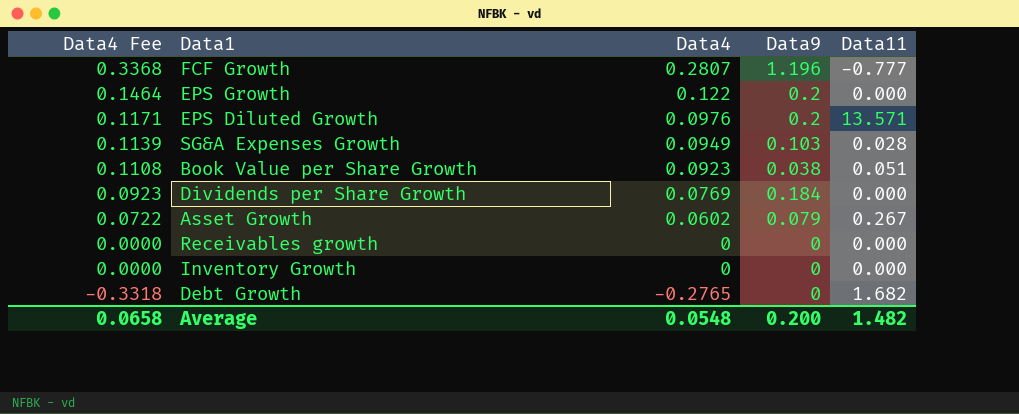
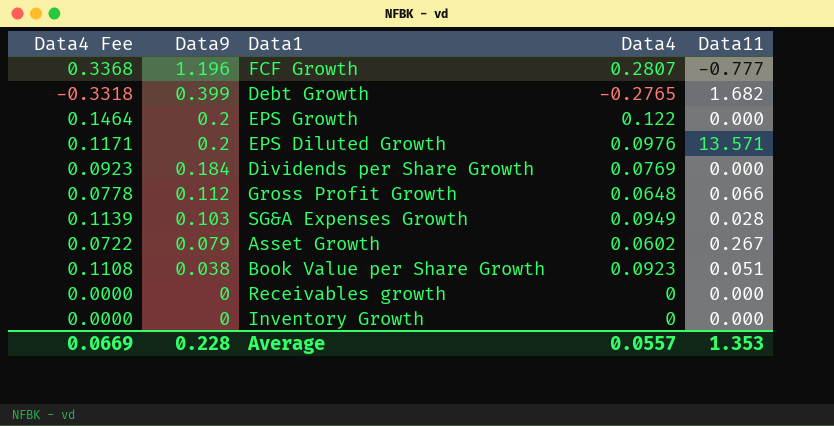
row order: Data4 Fee descending -> Data9 descending
column Data9 | position: 4 -> 2
Debt Growth | Data9: 0 -> 0.399
row Gross Profit Growth: none -> 0.0778 | 0.112 | 0.0648 | 0.066
Average | Data4 Fee: 0.0658 -> 0.0669
Average | Data9: 0.200 -> 0.228
Average | Data4: 0.0548 -> 0.0557
Average | Data11: 1.482 -> 1.353

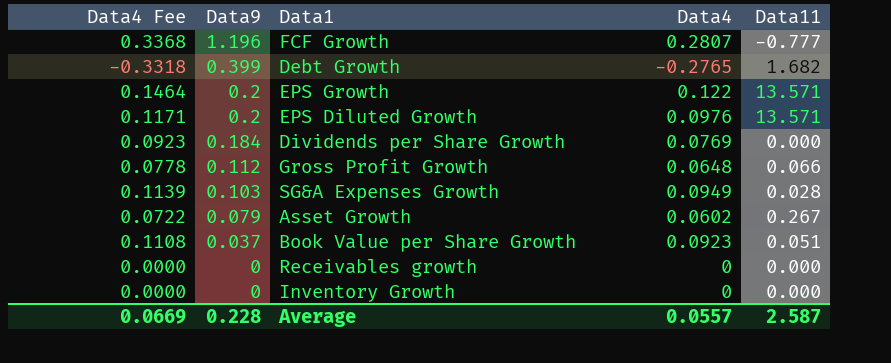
EPS Growth | Data11: 0.000 -> 13.571
Book Value per Share Growth | Data9: 0.038 -> 0.037
Average | Data11: 1.353 -> 2.587

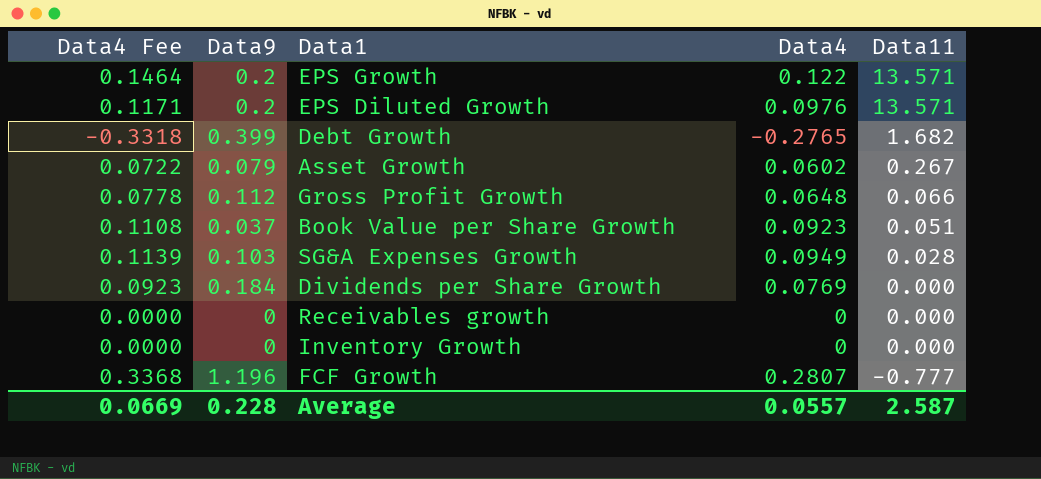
row order: Data9 descending -> Data11 descending

